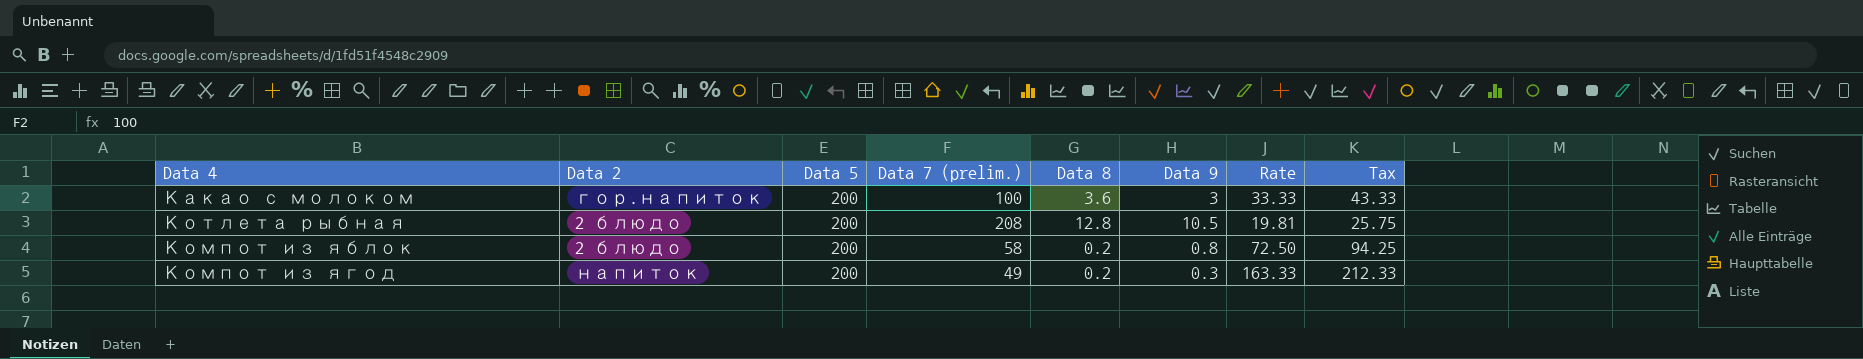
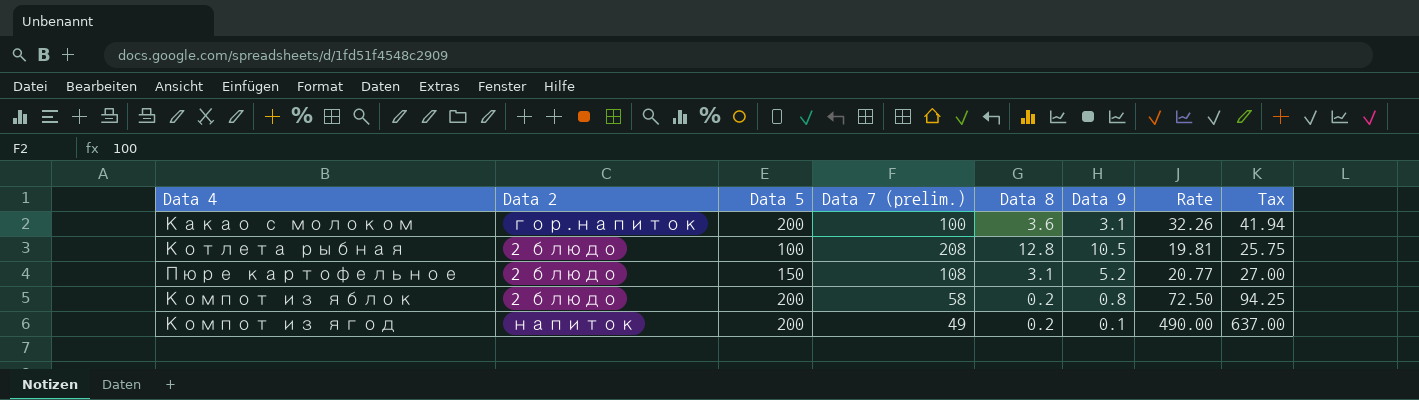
Какао с молоком | Data 9: 3 -> 3.1
Какао с молоком | Rate: 33.33 -> 32.26
Какао с молоком | Tax: 43.33 -> 41.94
Котлета рыбная | Data 5: 200 -> 100
row Пюре картофельное: none -> 2 блюдо | 150 | 108 | 3.1 | 5.2 | 20.77 | 27.00
Компот из ягод | Data 9: 0.3 -> 0.1
Компот из ягод | Rate: 163.33 -> 490.00
Компот из ягод | Tax: 212.33 -> 637.00

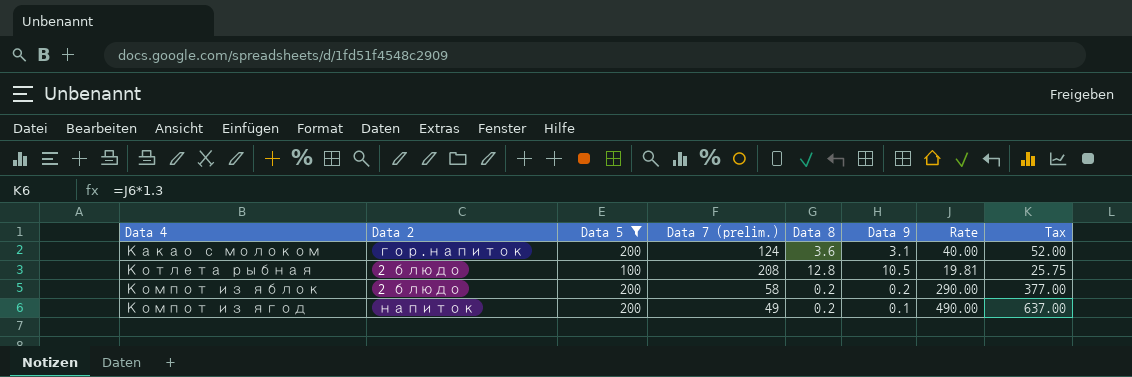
filter: none -> Data 5 != 150
Какао с молоком | Data 7 (prelim.): 100 -> 124
Какао с молоком | Rate: 32.26 -> 40.00
Какао с молоком | Tax: 41.94 -> 52.00
Компот из яблок | Data 9: 0.8 -> 0.2
Компот из яблок | Rate: 72.50 -> 290.00
Компот из яблок | Tax: 94.25 -> 377.00

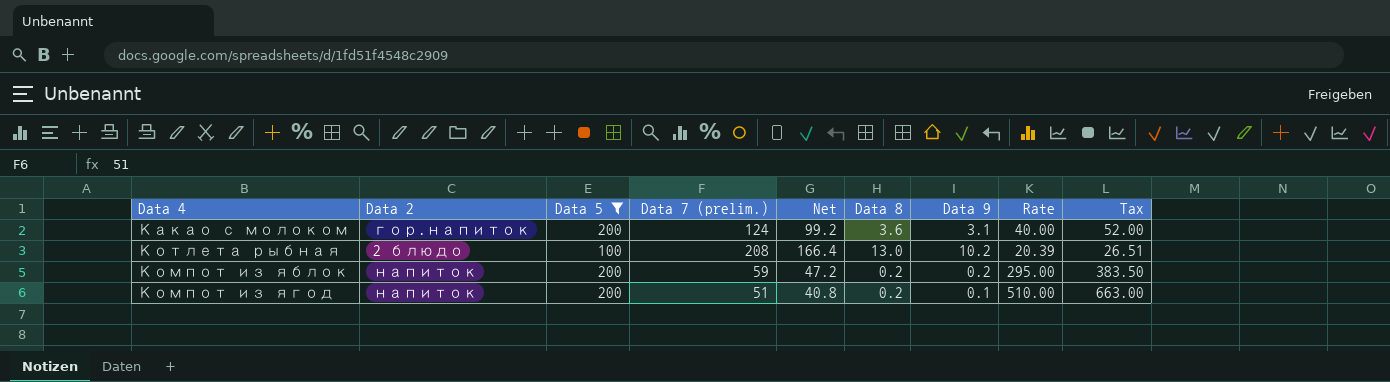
column Net | formula: none -> [Data 7 (prelim.)] * 0.8
Котлета рыбная | Data 8: 12.8 -> 13.0
Котлета рыбная | Data 9: 10.5 -> 10.2
Котлета рыбная | Rate: 19.81 -> 20.39
Котлета рыбная | Tax: 25.75 -> 26.51
Компот из яблок | Data 2: 2 блюдо -> напиток
Компот из яблок | Data 7 (prelim.): 58 -> 59
Компот из яблок | Rate: 290.00 -> 295.00
Компот из яблок | Tax: 377.00 -> 383.50
Компот из ягод | Data 7 (prelim.): 49 -> 51
Компот из ягод | Rate: 490.00 -> 510.00
Компот из ягод | Tax: 637.00 -> 663.00

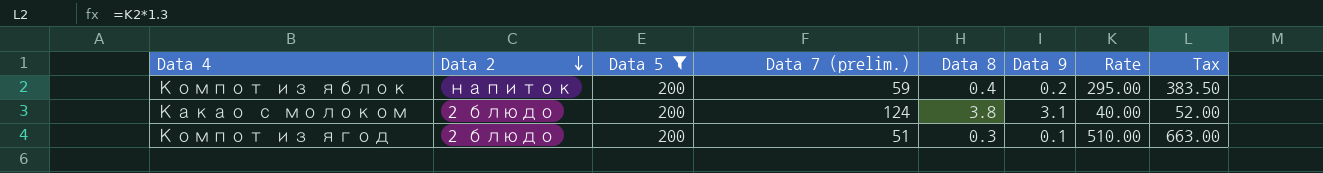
row order: none -> Data 2 descending
column Net | formula: [Data 7 (prelim.)] * 0.8 -> none
row Котлета рыбная: 2 блюдо | 100 | 208 | 166.4 | 13.0 | 10.2 | 20.39 | 26.51 -> none
Компот из яблок | Data 8: 0.2 -> 0.4
Какао с молоком | Data 2: гор.напиток -> 2 блюдо
Какао с молоком | Data 8: 3.6 -> 3.8
Компот из ягод | Data 2: напиток -> 2 блюдо
Компот из ягод | Data 8: 0.2 -> 0.3

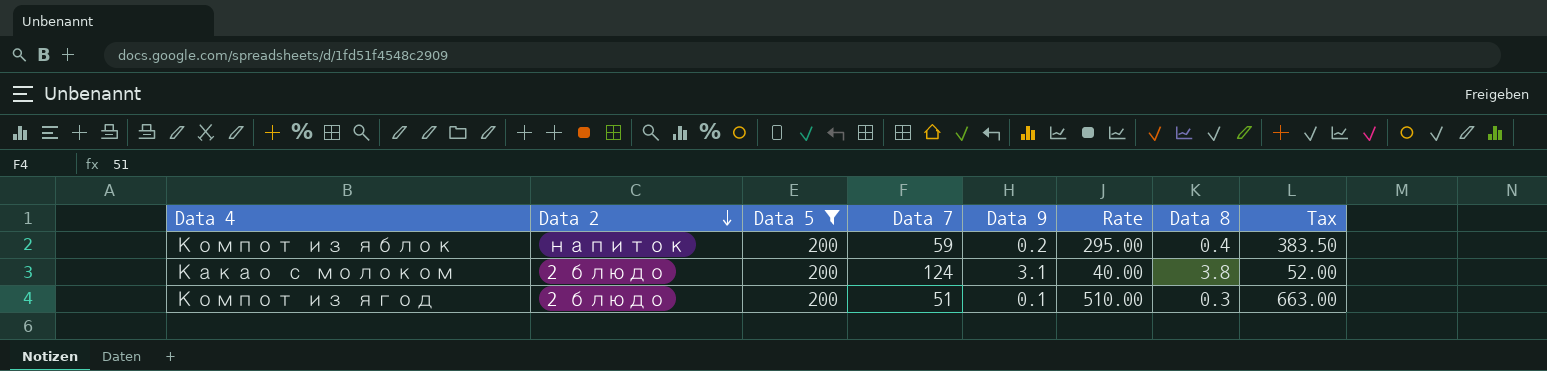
column name: Data 7 (prelim.) -> Data 7
column Data 8 | position: 5 -> 7

